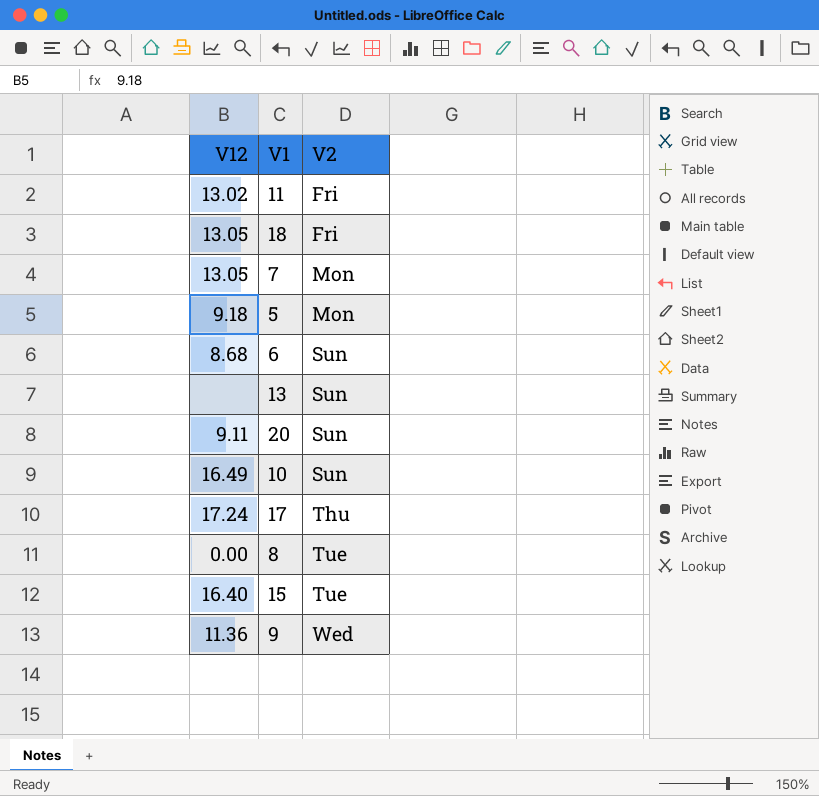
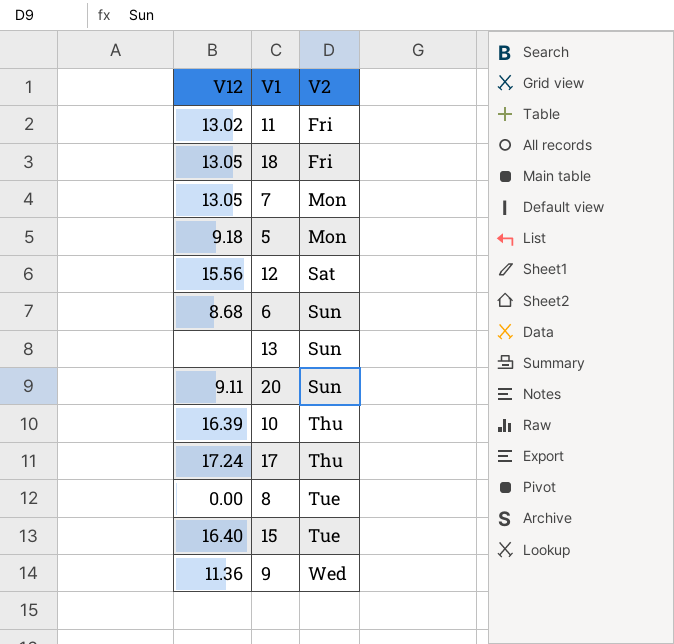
row 12: none -> 15.56 | Sat
10 | V12: 16.49 -> 16.39
10 | V2: Sun -> Thu

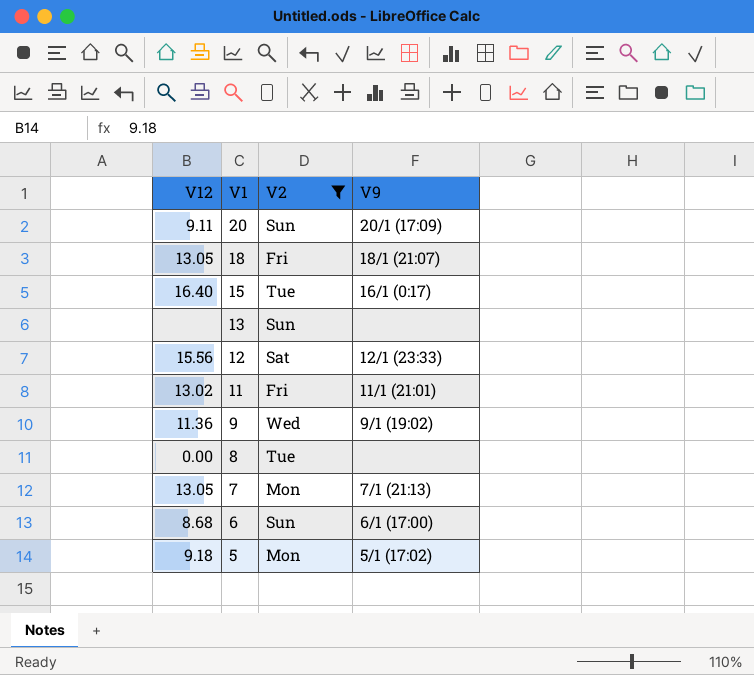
filter: none -> V2 != Thu
row order: V2 ascending -> V1 descending
column V9 | position: none -> 4

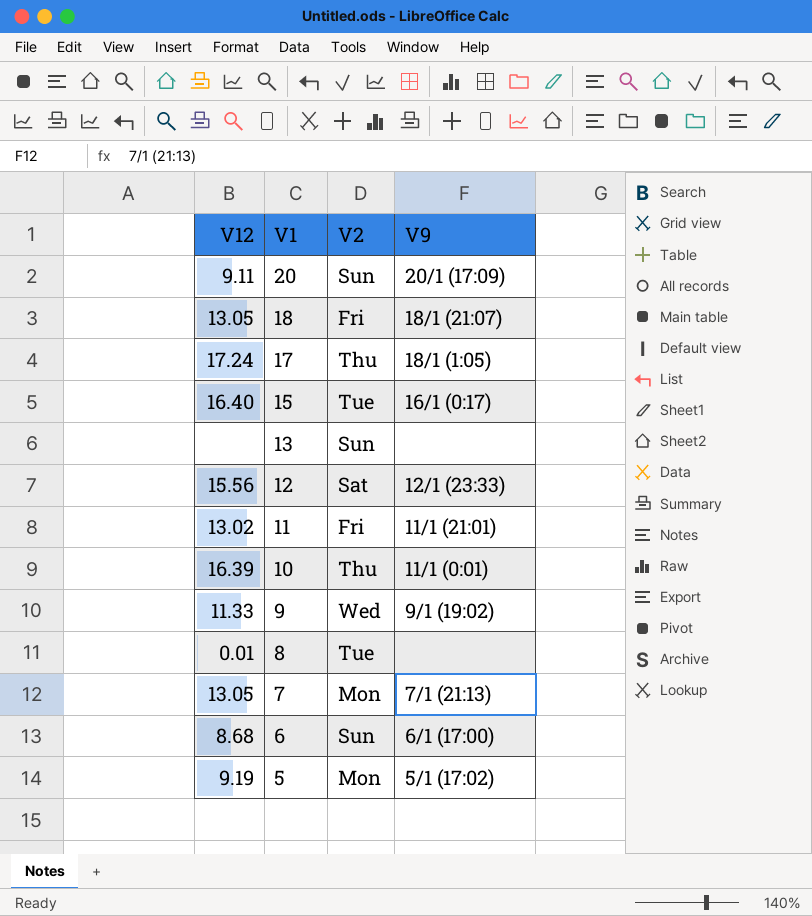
filter: V2 != Thu -> none
9 | V12: 11.36 -> 11.33
8 | V12: 0.00 -> 0.01
5 | V12: 9.18 -> 9.19

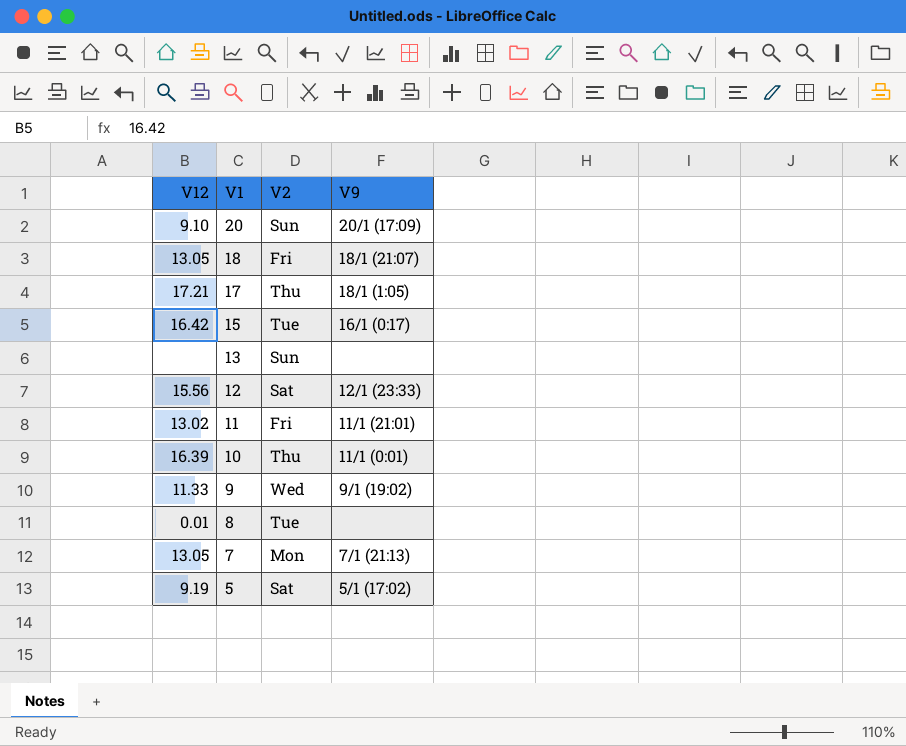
row 6: 8.68 | Sun | 6/1 (17:00) -> none
20 | V12: 9.11 -> 9.10
17 | V12: 17.24 -> 17.21
15 | V12: 16.40 -> 16.42
5 | V2: Mon -> Sat

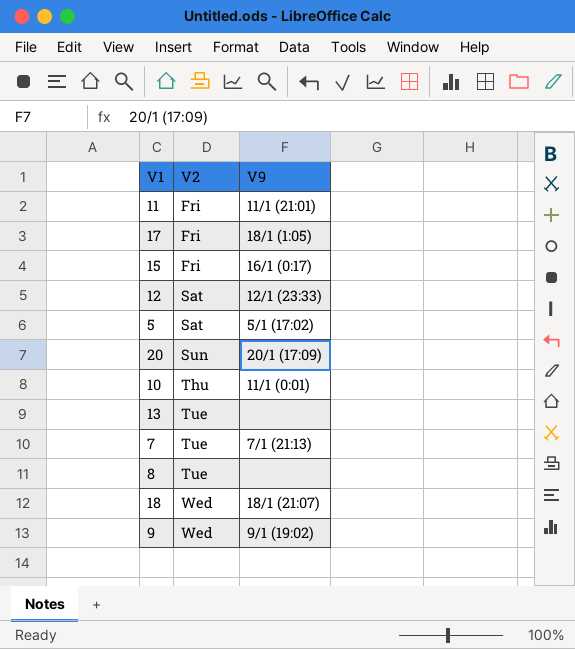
row order: V1 descending -> V2 ascending
column V12 | position: 1 -> none
17 | V2: Thu -> Fri
15 | V2: Tue -> Fri
13 | V2: Sun -> Tue
7 | V2: Mon -> Tue
18 | V2: Fri -> Wed

